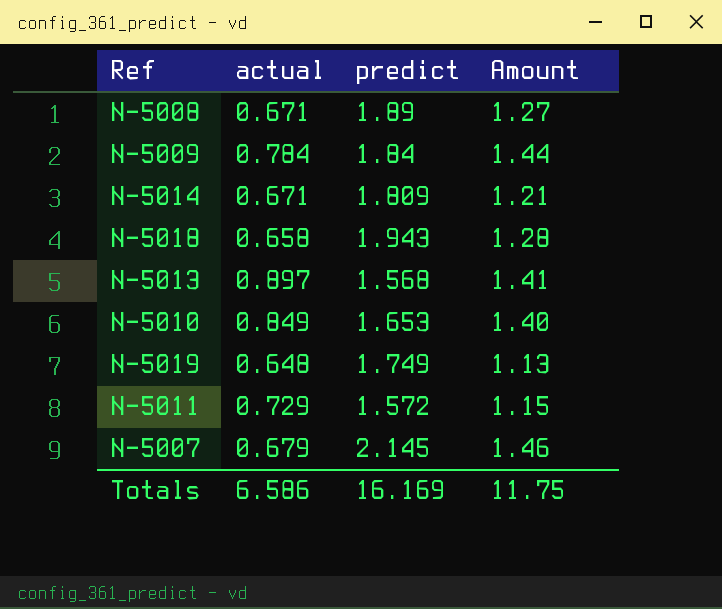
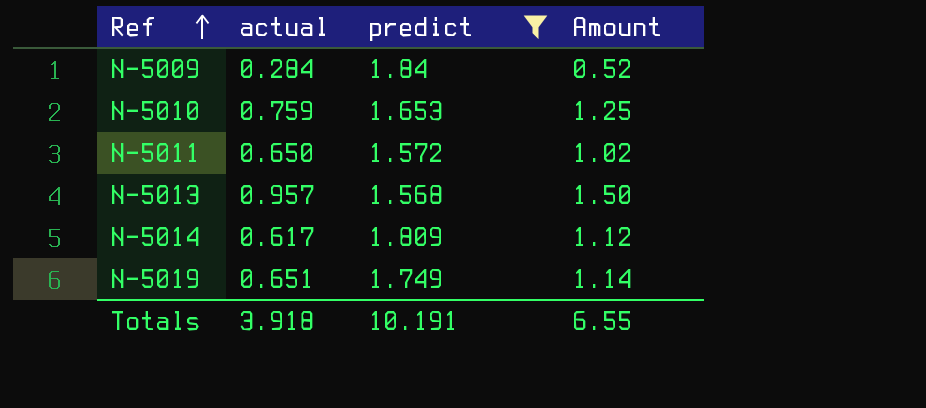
filter: none -> predict <= 1.84
row order: none -> Ref ascending
N-5009 | actual: 0.784 -> 0.284
N-5009 | Amount: 1.44 -> 0.52
N-5010 | actual: 0.849 -> 0.759
N-5010 | Amount: 1.40 -> 1.25
N-5011 | actual: 0.729 -> 0.650
N-5011 | Amount: 1.15 -> 1.02
N-5013 | actual: 0.897 -> 0.957
N-5013 | Amount: 1.41 -> 1.50
N-5014 | actual: 0.671 -> 0.617
N-5014 | Amount: 1.21 -> 1.12
N-5019 | actual: 0.648 -> 0.651
N-5019 | Amount: 1.13 -> 1.14
Totals | actual: 6.586 -> 3.918
Totals | predict: 16.169 -> 10.191
Totals | Amount: 11.75 -> 6.55

